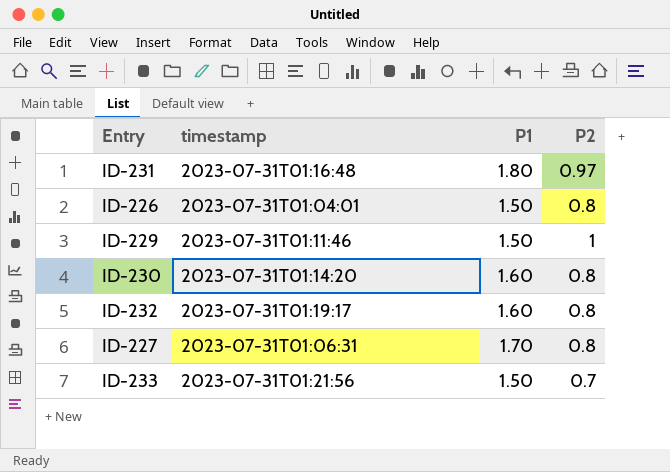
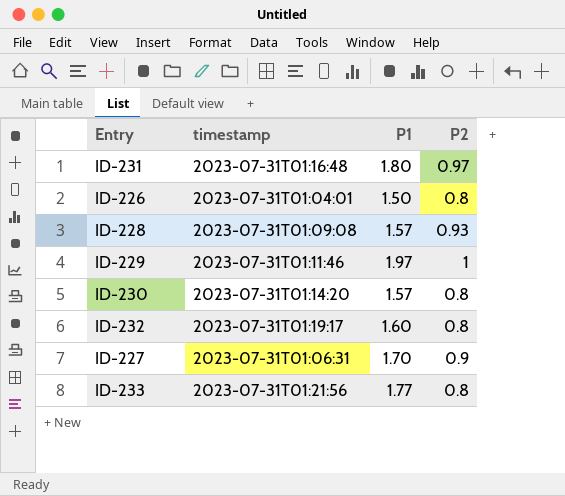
row ID-228: none -> 2023-07-31T01:09:08 | 1.57 | 0.93
ID-229 | P1: 1.50 -> 1.97
ID-230 | P1: 1.60 -> 1.57
ID-227 | P2: 0.8 -> 0.9
ID-233 | P1: 1.50 -> 1.77
ID-233 | P2: 0.7 -> 0.8

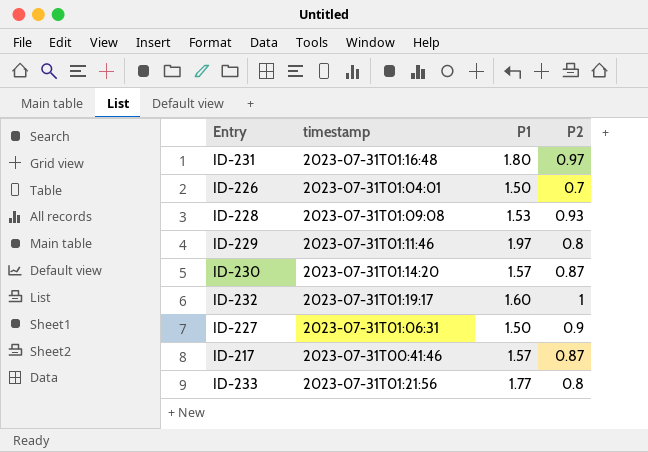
ID-226 | P2: 0.8 -> 0.7
ID-228 | P1: 1.57 -> 1.53
ID-229 | P2: 1 -> 0.8
ID-230 | P2: 0.8 -> 0.87
ID-232 | P2: 0.8 -> 1
ID-227 | P1: 1.70 -> 1.50
row ID-217: none -> 2023-07-31T00:41:46 | 1.57 | 0.87

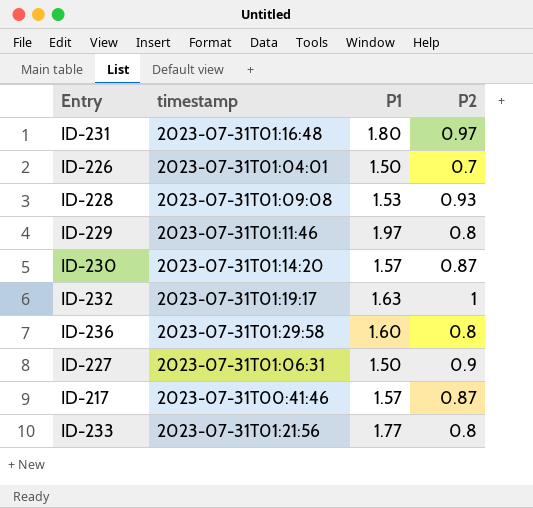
ID-232 | P1: 1.60 -> 1.63
row ID-236: none -> 2023-07-31T01:29:58 | 1.60 | 0.8

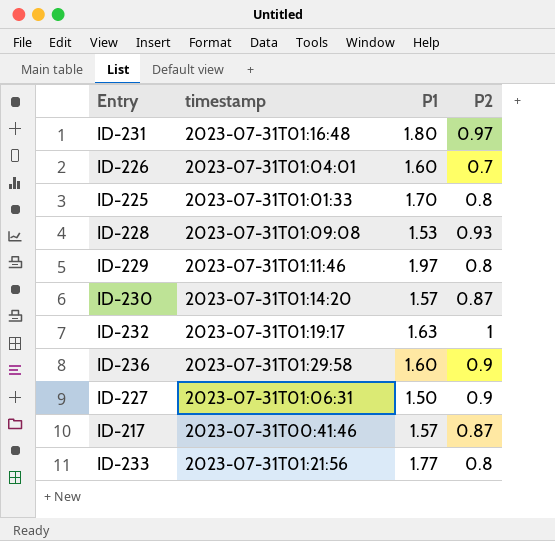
ID-226 | P1: 1.50 -> 1.60
row ID-225: none -> 2023-07-31T01:01:33 | 1.70 | 0.8
ID-236 | P2: 0.8 -> 0.9

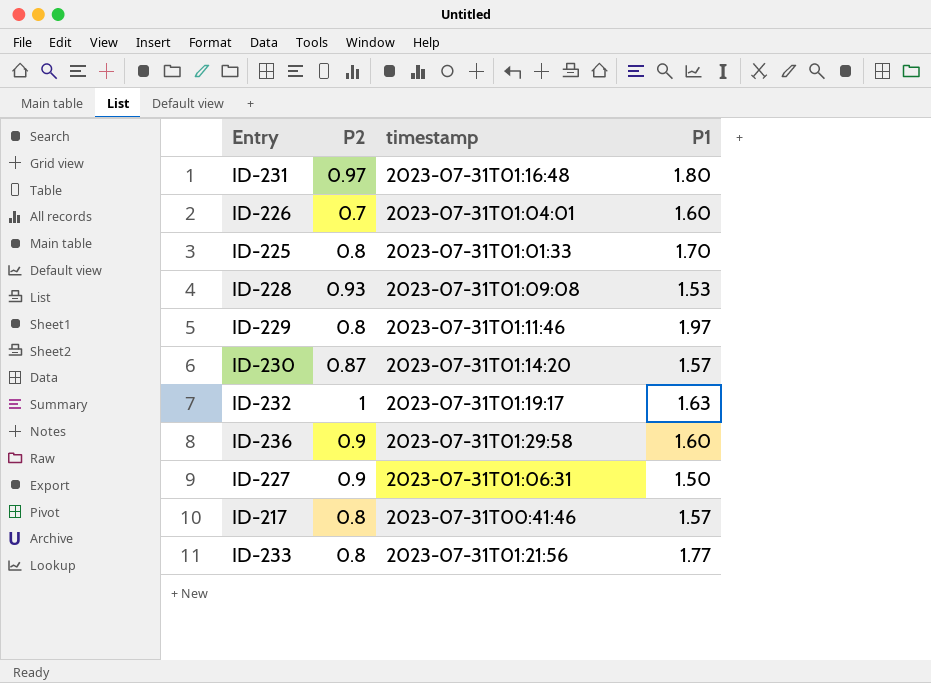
column P2 | position: 4 -> 2
ID-217 | P2: 0.87 -> 0.8

